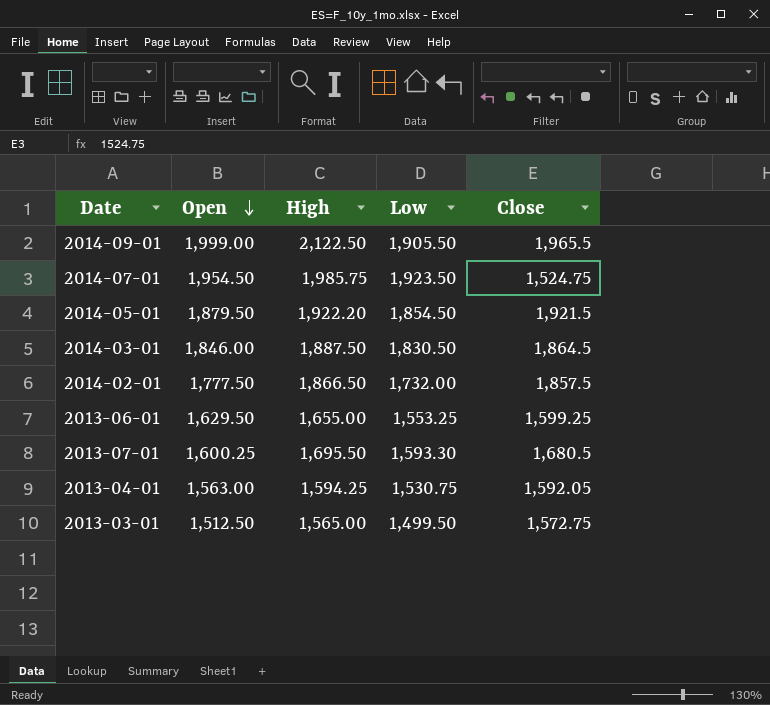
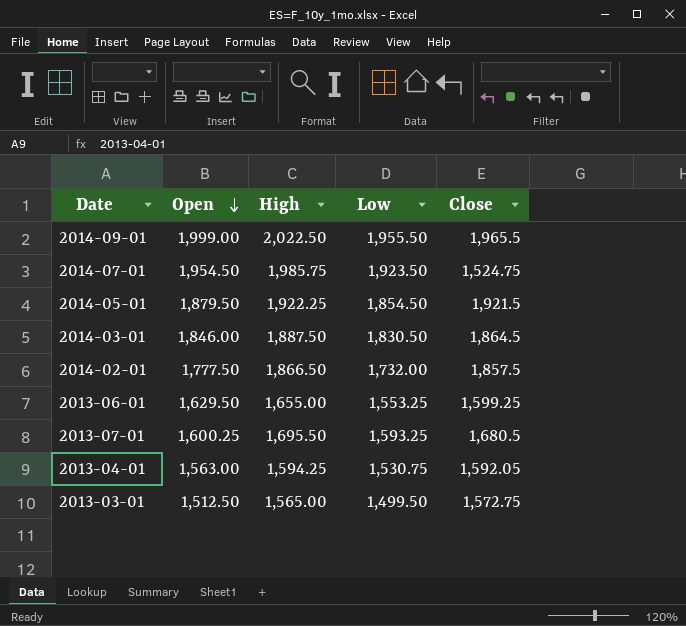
2014-09-01 | High: 2,122.50 -> 2,022.50
2014-09-01 | Low: 1,905.50 -> 1,955.50
2014-05-01 | High: 1,922.20 -> 1,922.25
2013-07-01 | Low: 1,593.30 -> 1,593.25

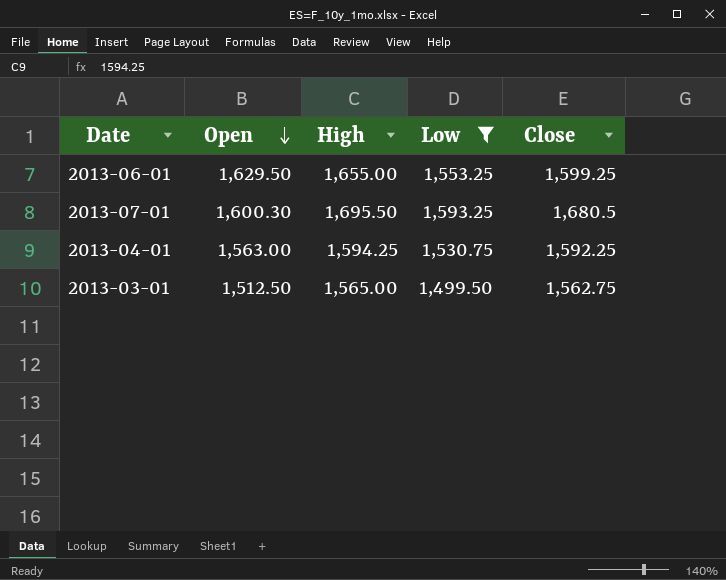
filter: none -> Low <= 1,593.25
2013-07-01 | Open: 1,600.25 -> 1,600.30
2013-04-01 | Close: 1,592.05 -> 1,592.25
2013-03-01 | Close: 1,572.75 -> 1,562.75

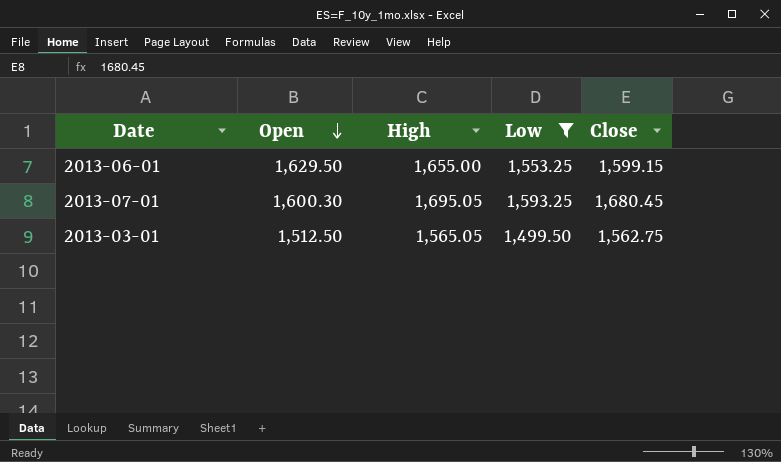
row 2013-04-01: 1,563.00 | 1,594.25 | 1,530.75 | 1,592.25 -> none
2013-06-01 | Close: 1,599.25 -> 1,599.15
2013-07-01 | High: 1,695.50 -> 1,695.05
2013-07-01 | Close: 1,680.5 -> 1,680.45
2013-03-01 | High: 1,565.00 -> 1,565.05

